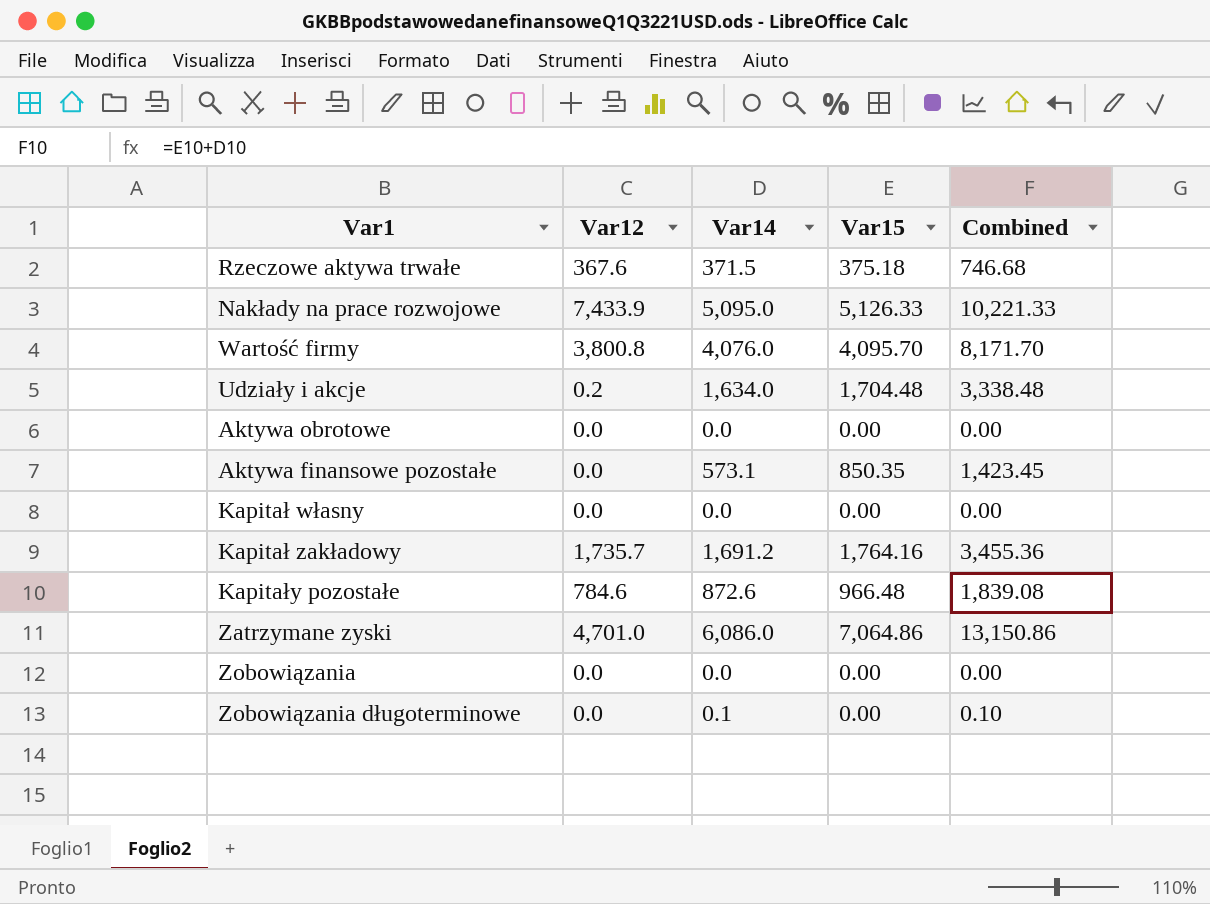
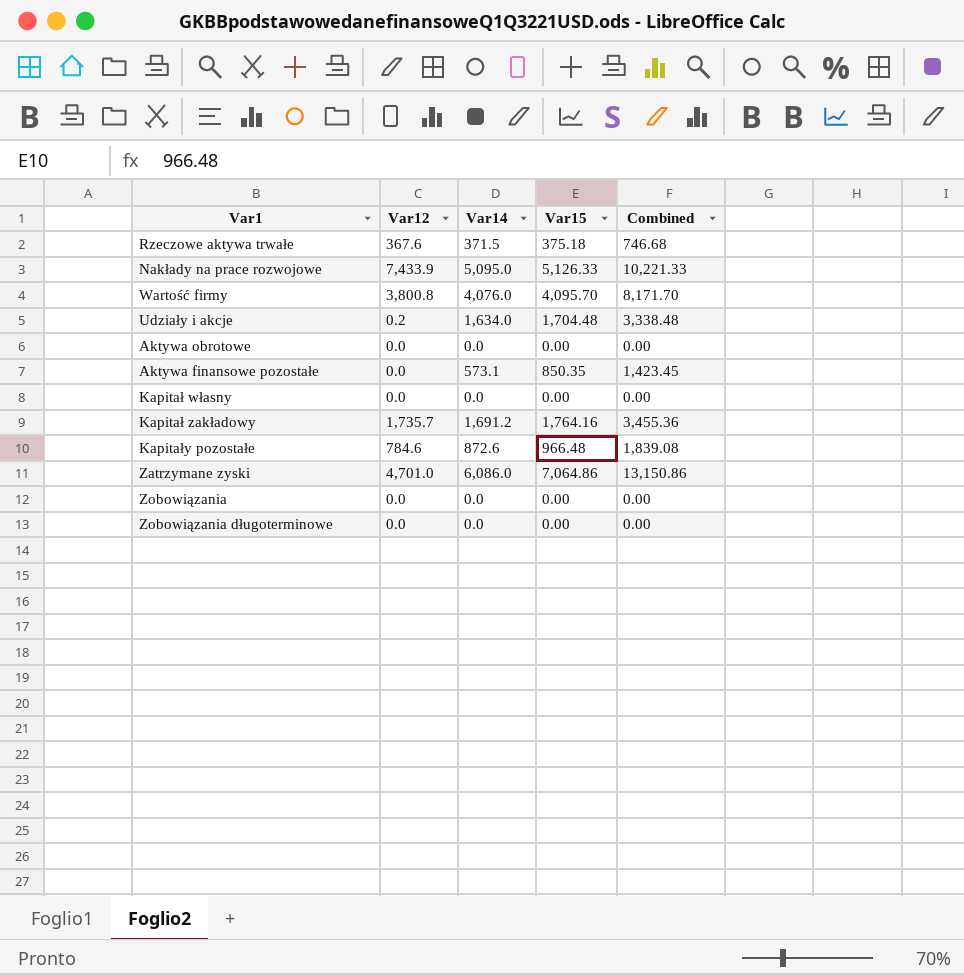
Zobowiązania długoterminowe | Var14: 0.1 -> 0.0
Zobowiązania długoterminowe | Combined: 0.10 -> 0.00

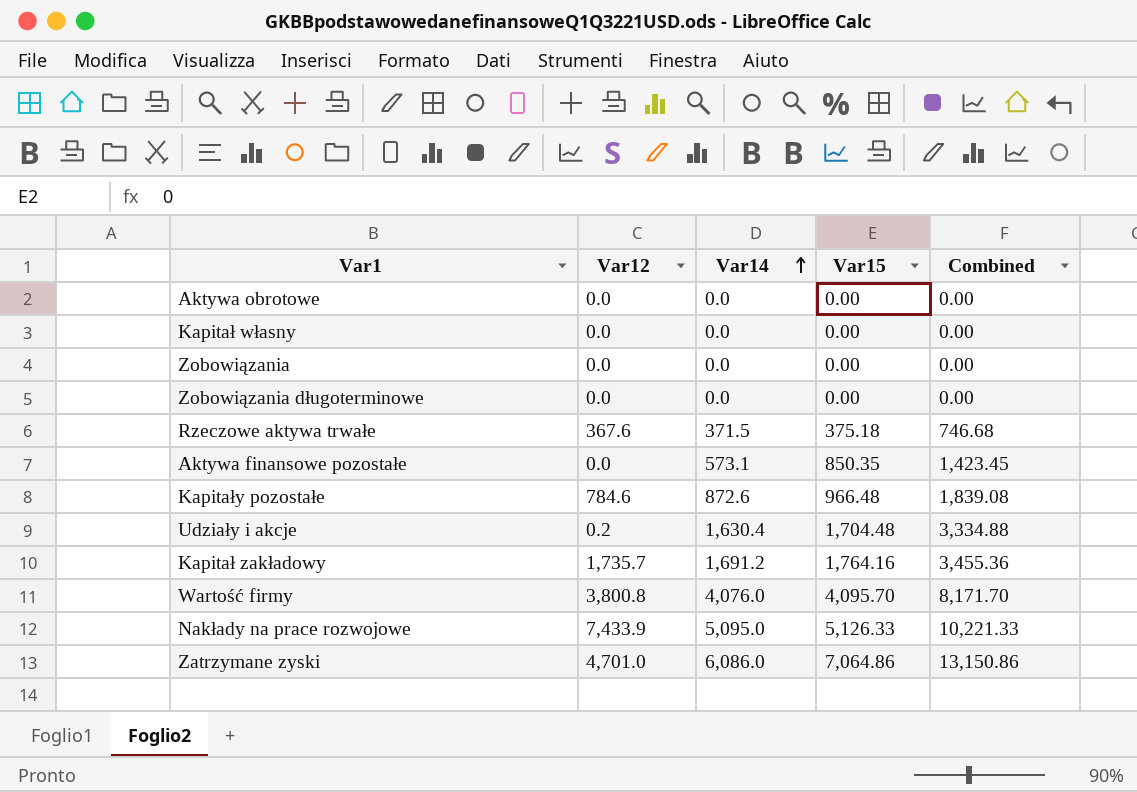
row order: none -> Var14 ascending
Udziały i akcje | Var14: 1,634.0 -> 1,630.4
Udziały i akcje | Combined: 3,338.48 -> 3,334.88

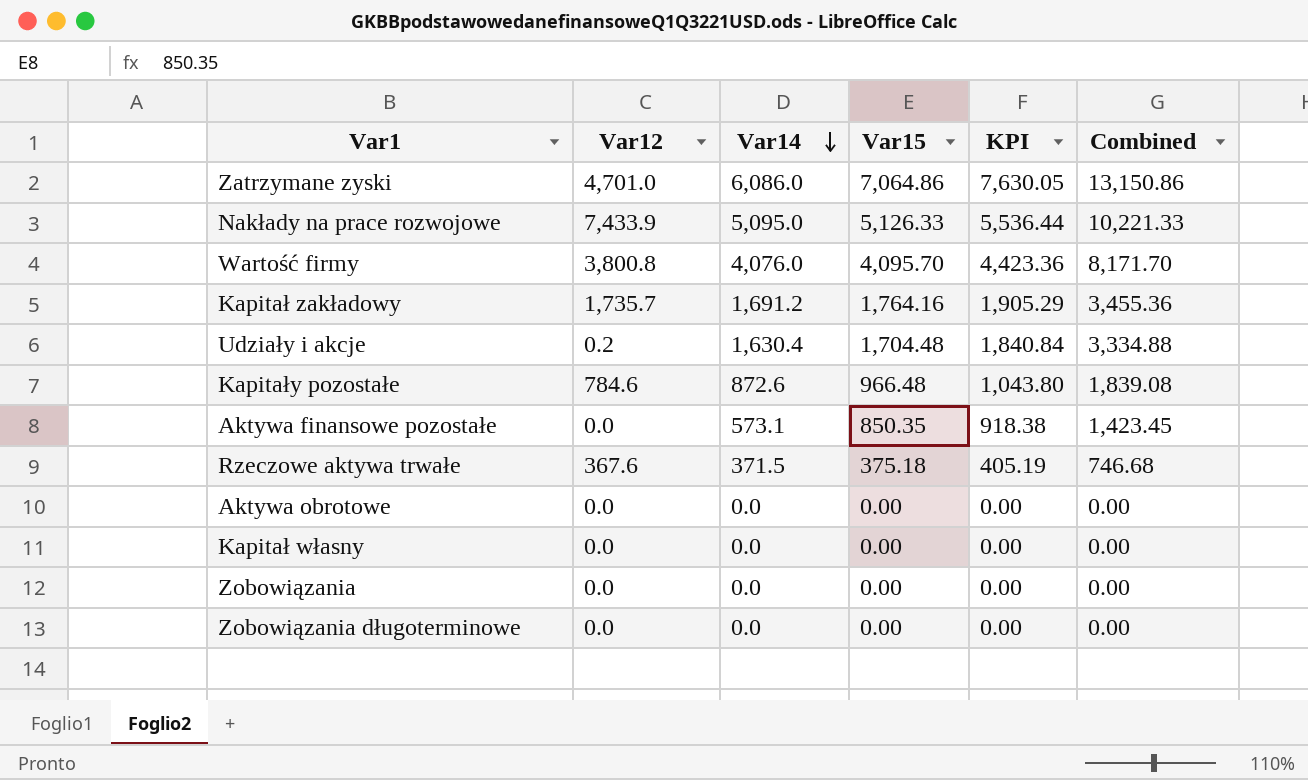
row order: Var14 ascending -> Var14 descending
column KPI | formula: none -> [Var15] * 1.08

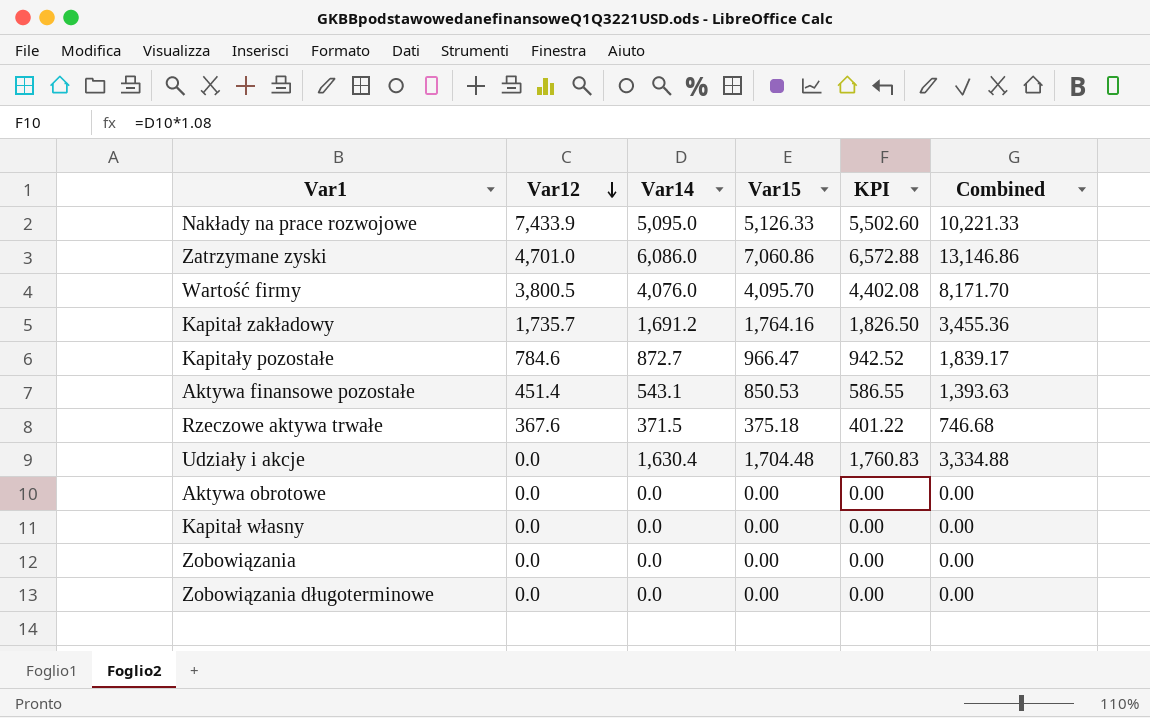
row order: Var14 descending -> Var12 descending
column KPI | formula: [Var15] * 1.08 -> [Var14] * 1.08
Zatrzymane zyski | Var15: 7,064.86 -> 7,060.86
Zatrzymane zyski | Combined: 13,150.86 -> 13,146.86
Wartość firmy | Var12: 3,800.8 -> 3,800.5
Kapitały pozostałe | Var14: 872.6 -> 872.7
Kapitały pozostałe | Var15: 966.48 -> 966.47
Kapitały pozostałe | Combined: 1,839.08 -> 1,839.17
Aktywa finansowe pozostałe | Var12: 0.0 -> 451.4
Aktywa finansowe pozostałe | Var14: 573.1 -> 543.1
Aktywa finansowe pozostałe | Var15: 850.35 -> 850.53
Aktywa finansowe pozostałe | Combined: 1,423.45 -> 1,393.63
Udziały i akcje | Var12: 0.2 -> 0.0

